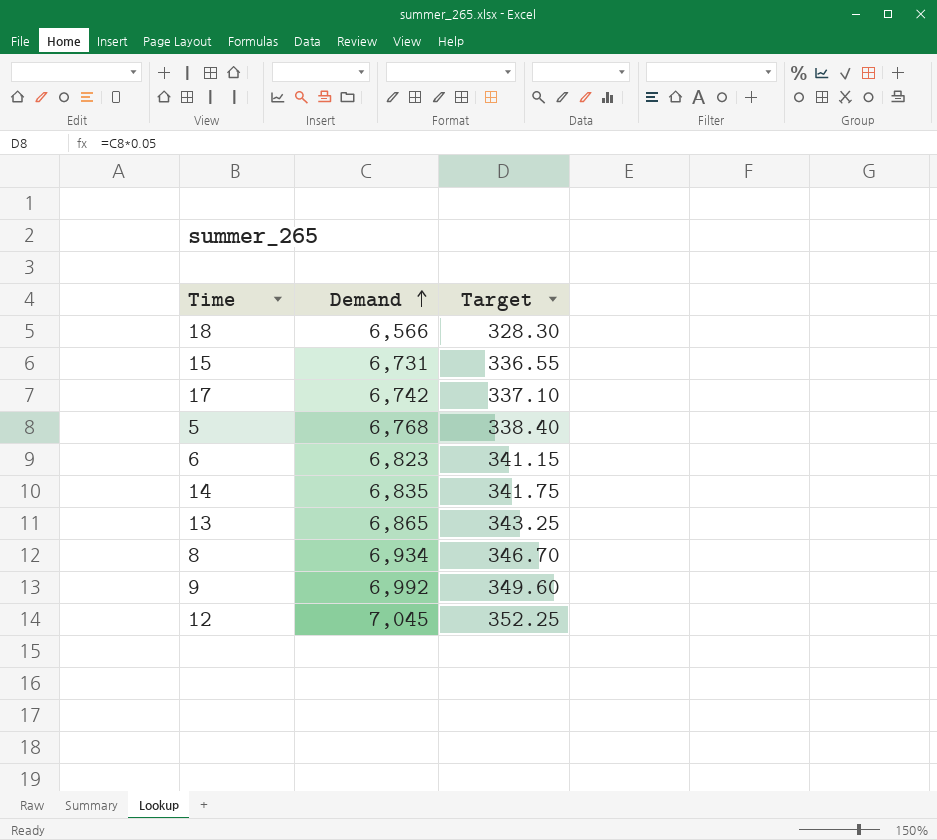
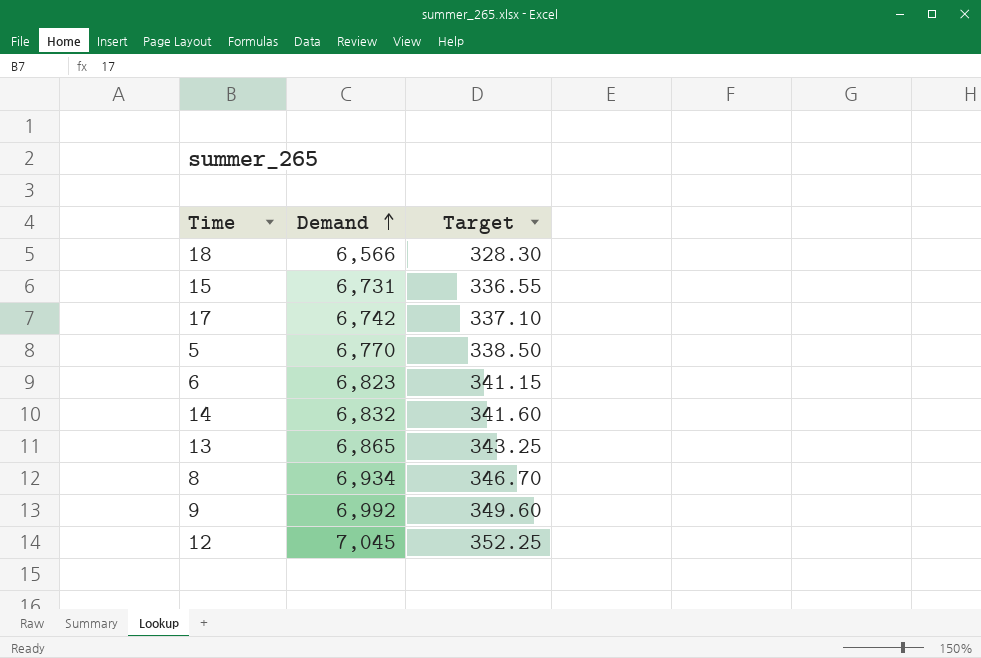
5 | Demand: 6,768 -> 6,770
5 | Target: 338.40 -> 338.50
14 | Demand: 6,835 -> 6,832
14 | Target: 341.75 -> 341.60

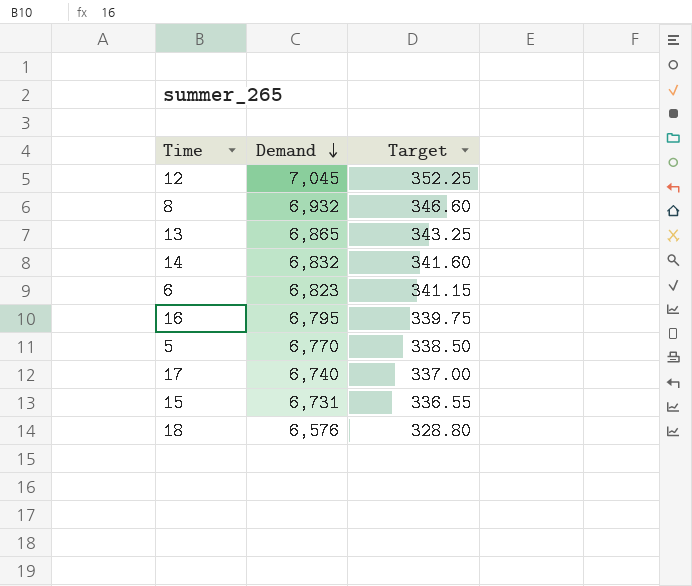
row order: Demand ascending -> Demand descending
row 9: 6,992 | 349.60 -> none
8 | Demand: 6,934 -> 6,932
8 | Target: 346.70 -> 346.60
row 16: none -> 6,795 | 339.75
17 | Demand: 6,742 -> 6,740
17 | Target: 337.10 -> 337.00
18 | Demand: 6,566 -> 6,576
18 | Target: 328.30 -> 328.80

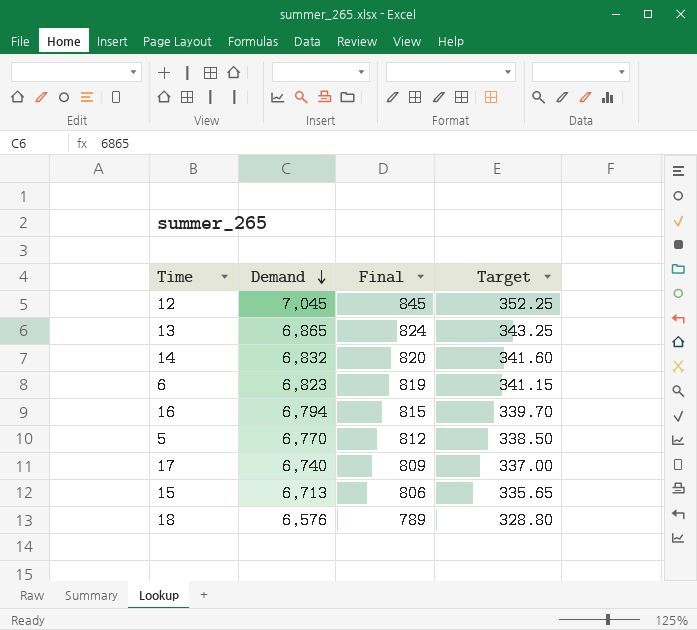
column Final | formula: none -> [Demand] * 0.12
row 8: 6,932 | 346.60 -> none
16 | Demand: 6,795 -> 6,794
16 | Target: 339.75 -> 339.70
15 | Demand: 6,731 -> 6,713
15 | Target: 336.55 -> 335.65

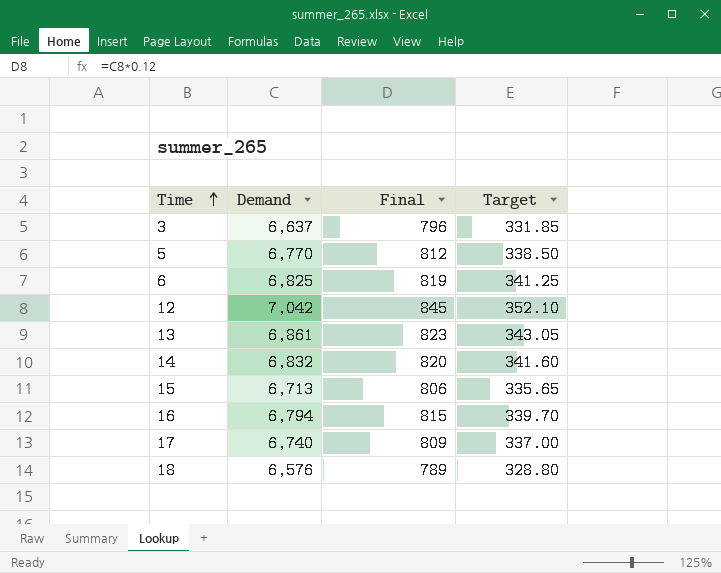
row order: Demand descending -> Time ascending
row 3: none -> 6,637 | 796 | 331.85
6 | Demand: 6,823 -> 6,825
6 | Target: 341.15 -> 341.25
12 | Demand: 7,045 -> 7,042
12 | Target: 352.25 -> 352.10
13 | Demand: 6,865 -> 6,861
13 | Final: 824 -> 823
13 | Target: 343.25 -> 343.05

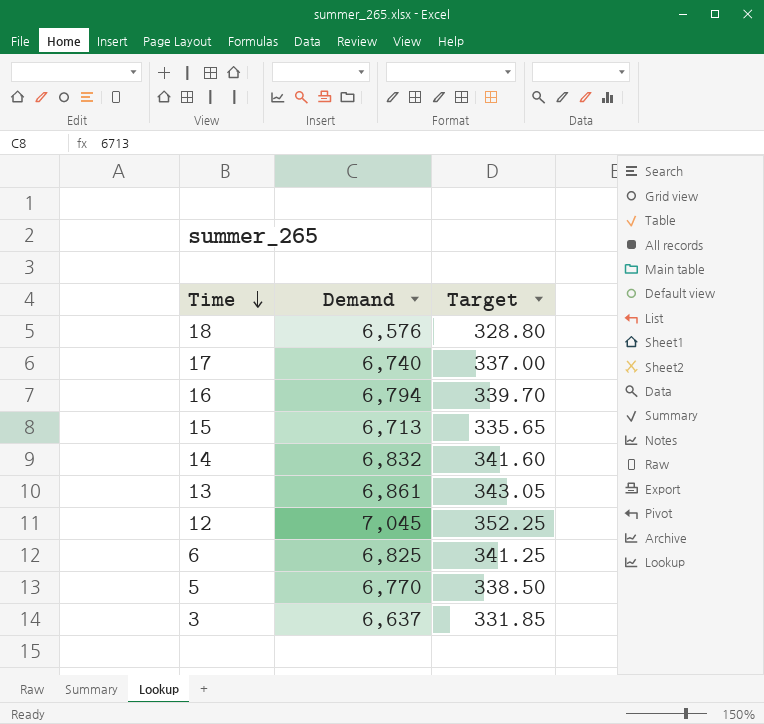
row order: Time ascending -> Time descending
column Final | formula: [Demand] * 0.12 -> none
12 | Demand: 7,042 -> 7,045
12 | Target: 352.10 -> 352.25

